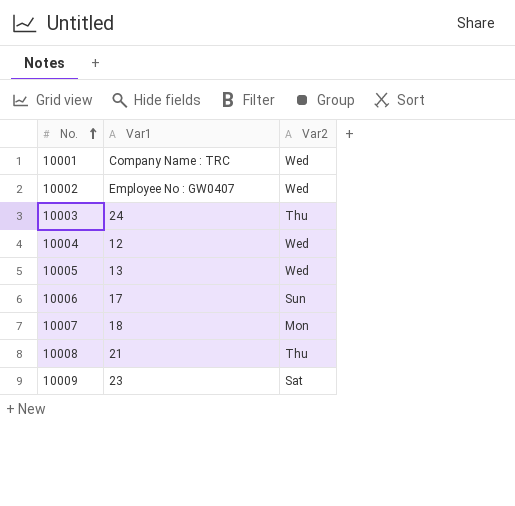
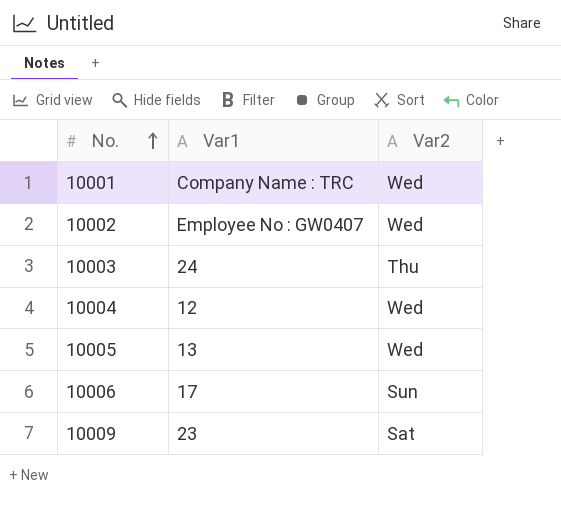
row 10007: 18 | Mon -> none
row 10008: 21 | Thu -> none

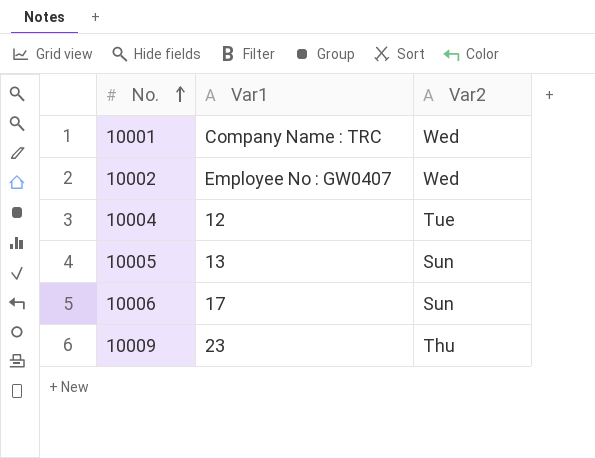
row 10003: 24 | Thu -> none
10004 | Var2: Wed -> Tue
10005 | Var2: Wed -> Sun
10009 | Var2: Sat -> Thu

